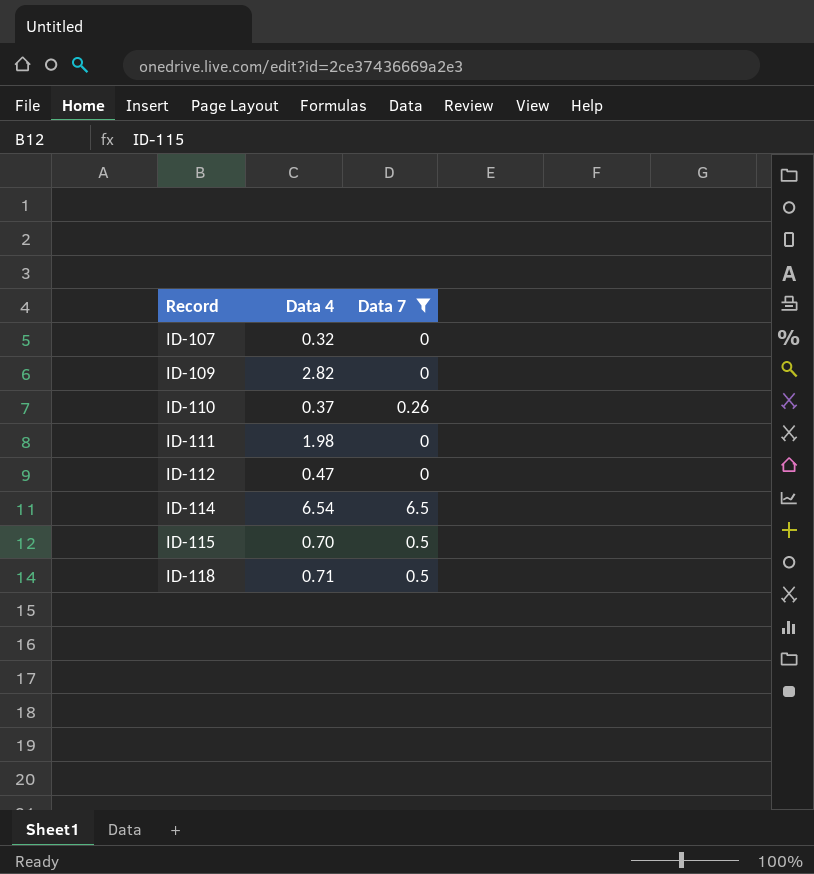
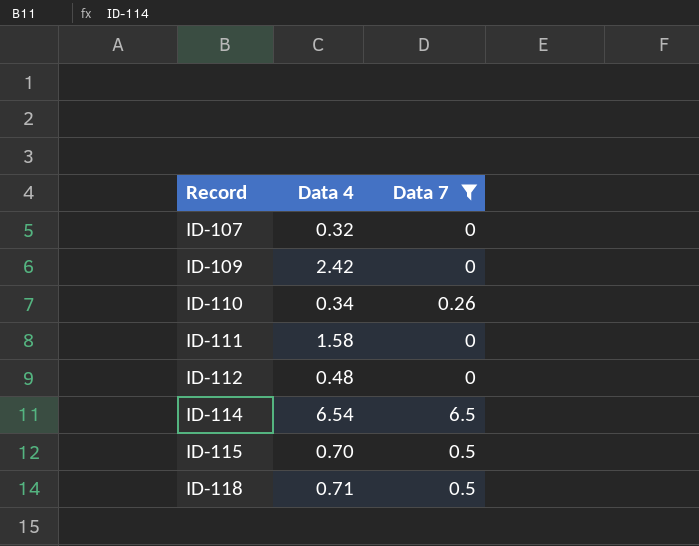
ID-109 | Data 4: 2.82 -> 2.42
ID-110 | Data 4: 0.37 -> 0.34
ID-111 | Data 4: 1.98 -> 1.58
ID-112 | Data 4: 0.47 -> 0.48

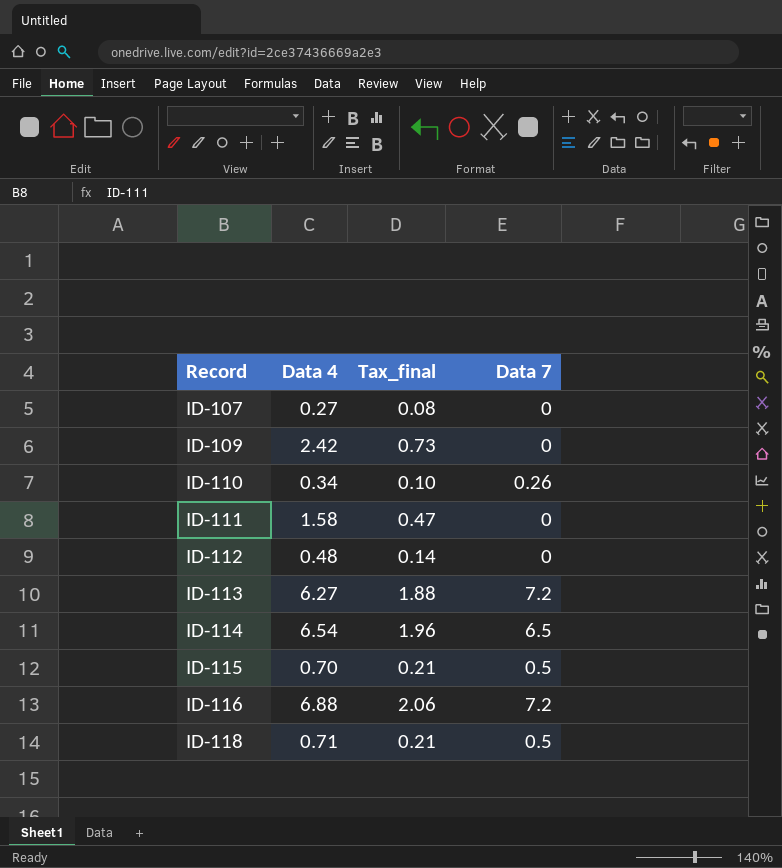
filter: Data 7 != 7.2 -> none
column Tax_final | formula: none -> [Data 4] * 0.3
ID-107 | Data 4: 0.32 -> 0.27

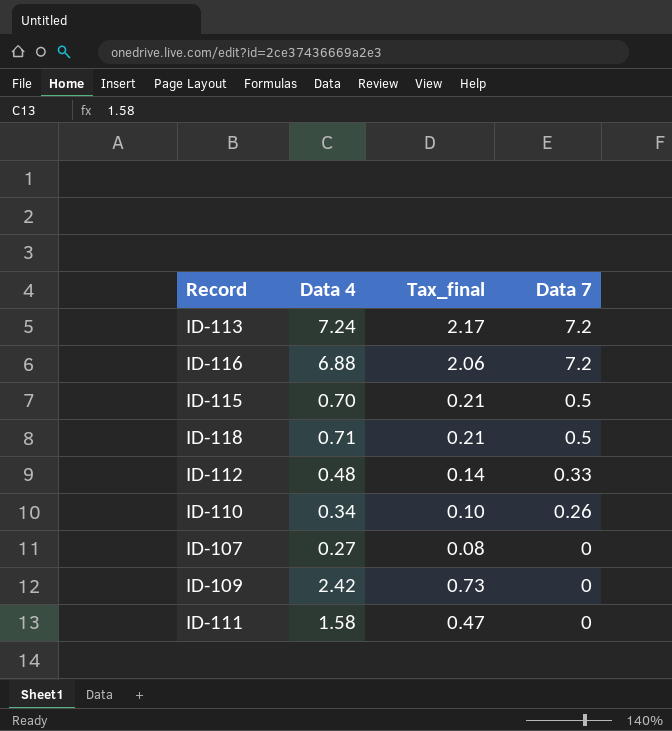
row order: Record ascending -> Data 7 descending
row ID-114: 6.54 | 1.96 | 6.5 -> none
ID-113 | Data 4: 6.27 -> 7.24
ID-113 | Tax_final: 1.88 -> 2.17
ID-112 | Data 7: 0 -> 0.33

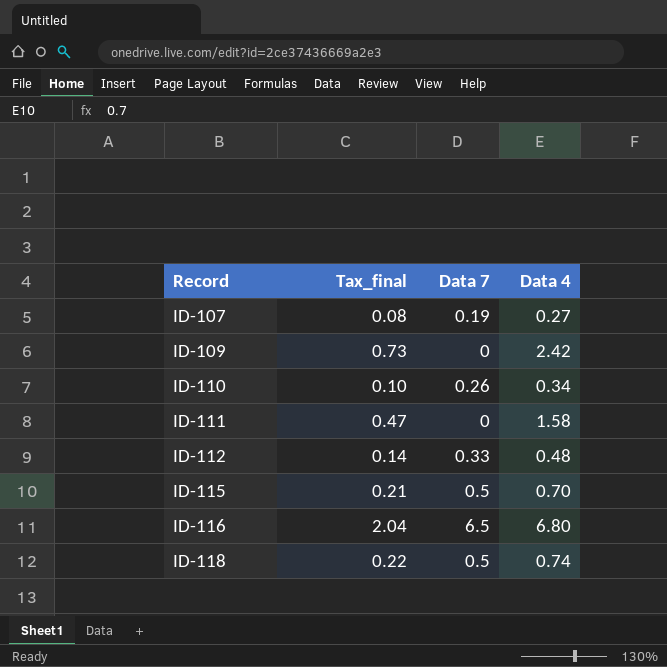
row order: Data 7 descending -> Record ascending
column Data 4 | position: 2 -> 4
row ID-113: 7.24 | 2.17 | 7.2 -> none
ID-107 | Data 7: 0 -> 0.19
ID-116 | Tax_final: 2.06 -> 2.04
ID-116 | Data 7: 7.2 -> 6.5
ID-116 | Data 4: 6.88 -> 6.80
ID-118 | Tax_final: 0.21 -> 0.22
ID-118 | Data 4: 0.71 -> 0.74

